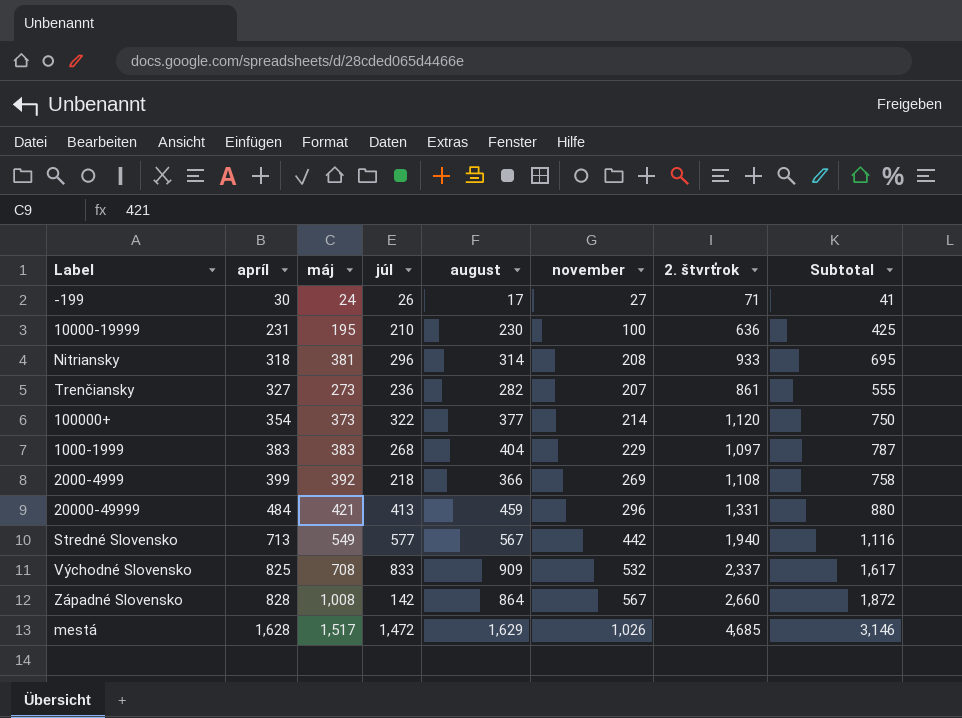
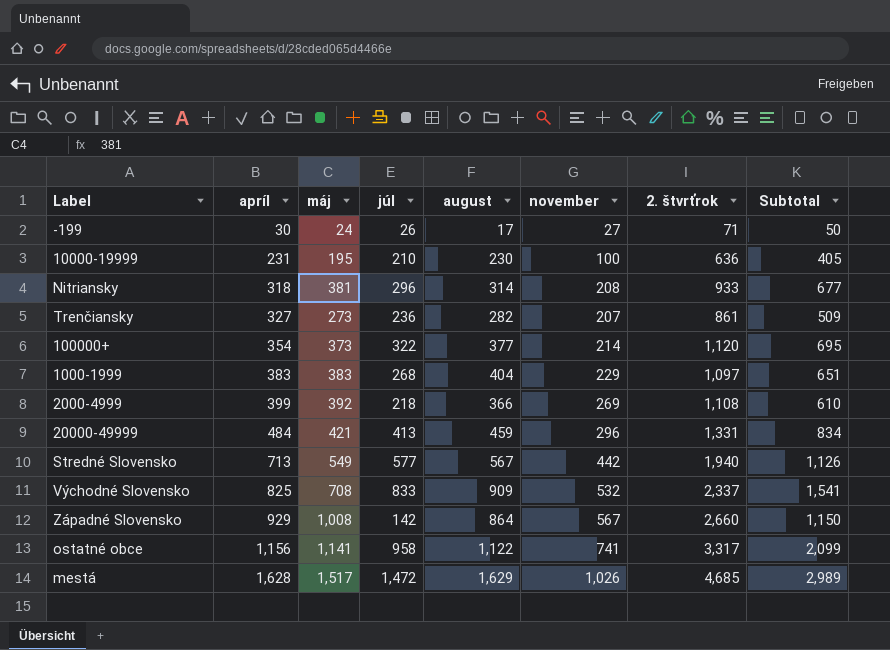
column Subtotal | formula: [máj] + [august] -> [máj] + [júl]
Západné Slovensko | apríl: 828 -> 929
row ostatné obce: none -> 1,156 | 1,141 | 958 | 1,122 | 741 | 3,317 | 2,099

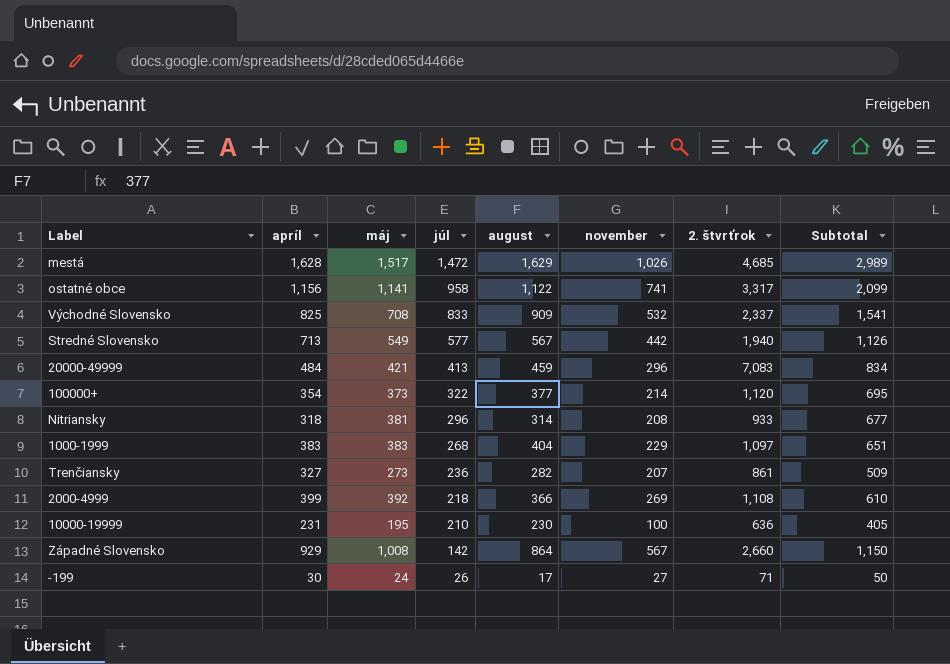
row order: apríl ascending -> júl descending
20000-49999 | 2. štvrťrok: 1,331 -> 7,083

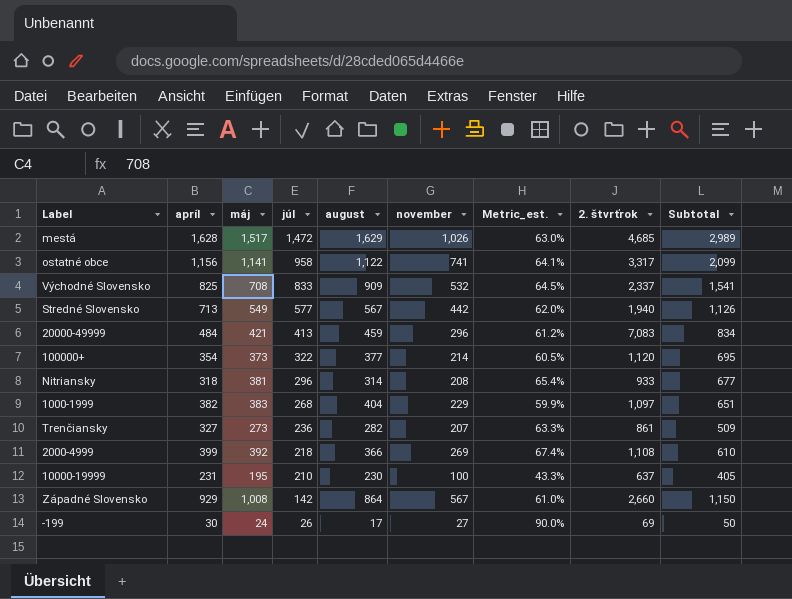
column Metric_est. | formula: none -> [november] / [apríl]
1000-1999 | apríl: 383 -> 382
10000-19999 | 2. štvrťrok: 636 -> 637
-199 | 2. štvrťrok: 71 -> 69

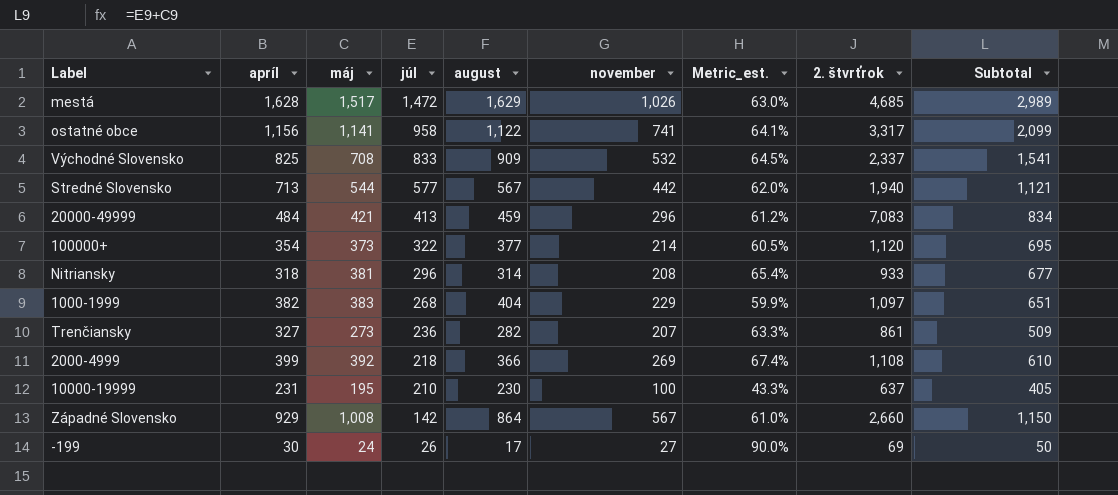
Stredné Slovensko | máj: 549 -> 544
Stredné Slovensko | Subtotal: 1,126 -> 1,121

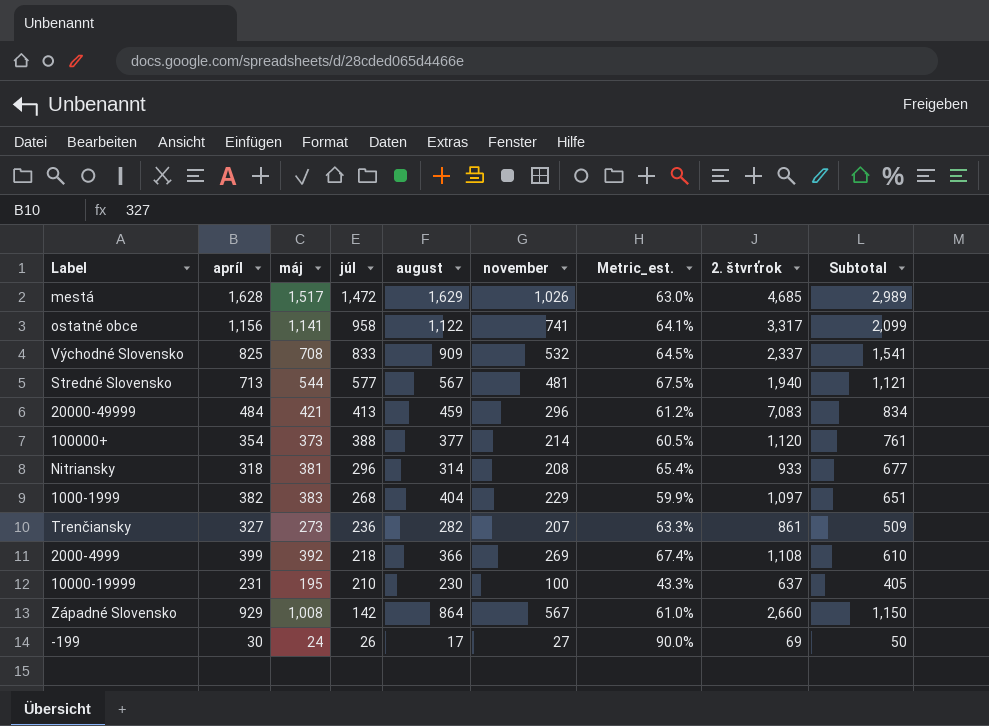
Stredné Slovensko | november: 442 -> 481
Stredné Slovensko | Metric_est.: 62.0% -> 67.5%
100000+ | júl: 322 -> 388
100000+ | Subtotal: 695 -> 761

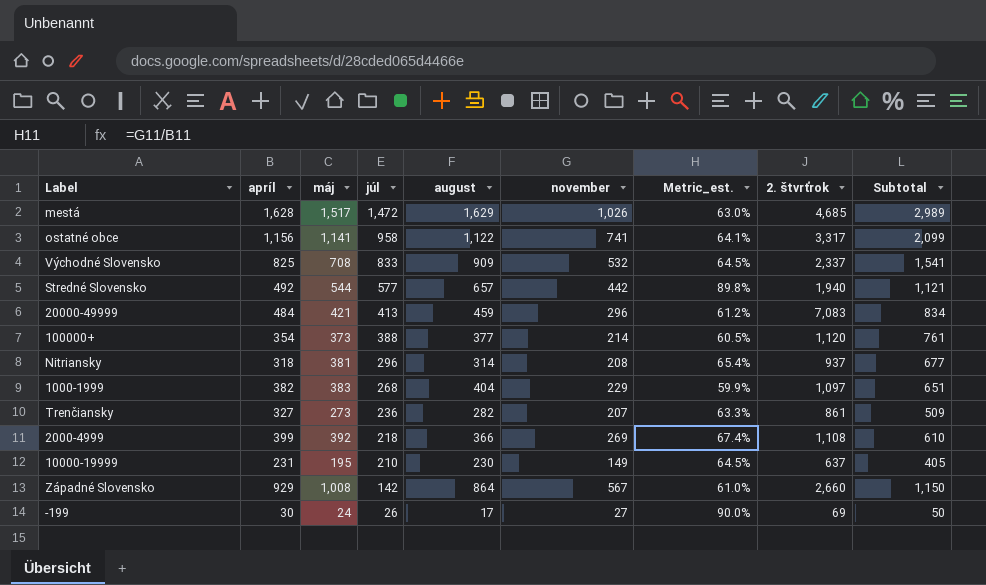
Stredné Slovensko | apríl: 713 -> 492
Stredné Slovensko | august: 567 -> 657
Stredné Slovensko | november: 481 -> 442
Stredné Slovensko | Metric_est.: 67.5% -> 89.8%
Nitriansky | 2. štvrťrok: 933 -> 937
10000-19999 | november: 100 -> 149
10000-19999 | Metric_est.: 43.3% -> 64.5%

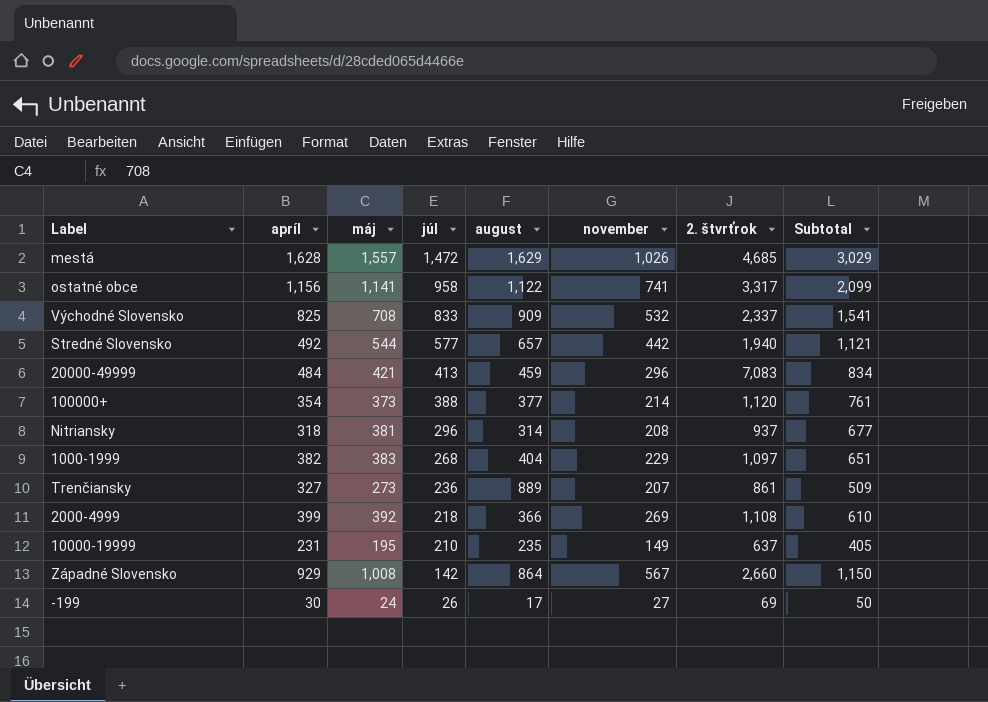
column Metric_est. | formula: [november] / [apríl] -> none
mestá | máj: 1,517 -> 1,557
mestá | Subtotal: 2,989 -> 3,029
Trenčiansky | august: 282 -> 889
10000-19999 | august: 230 -> 235

